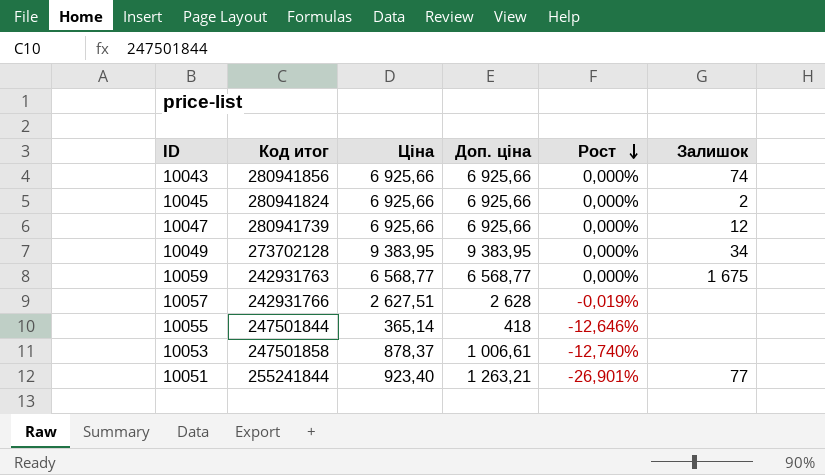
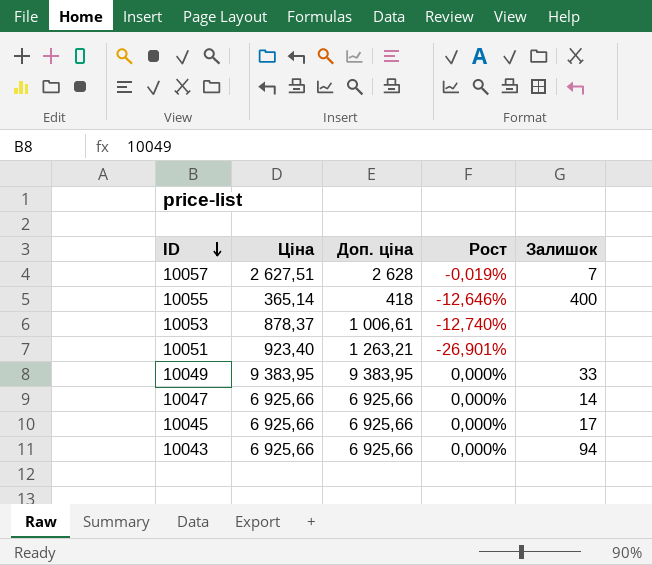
row order: Рост descending -> ID descending
column Код итог | position: 2 -> none
row 10059: 242931763 | 6 568,77 | 6 568,77 | 0,000% | 1 675 -> none
10057 | Залишок: none -> 7
10055 | Залишок: none -> 400
10051 | Залишок: 77 -> none
10049 | Залишок: 34 -> 33
10047 | Залишок: 12 -> 14
10045 | Залишок: 2 -> 17
10043 | Залишок: 74 -> 94

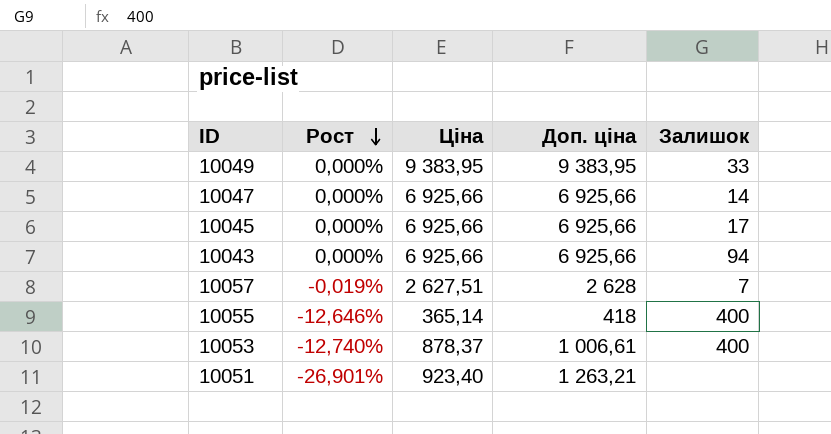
row order: ID descending -> Рост descending
column Рост | position: 4 -> 2
10053 | Залишок: none -> 400

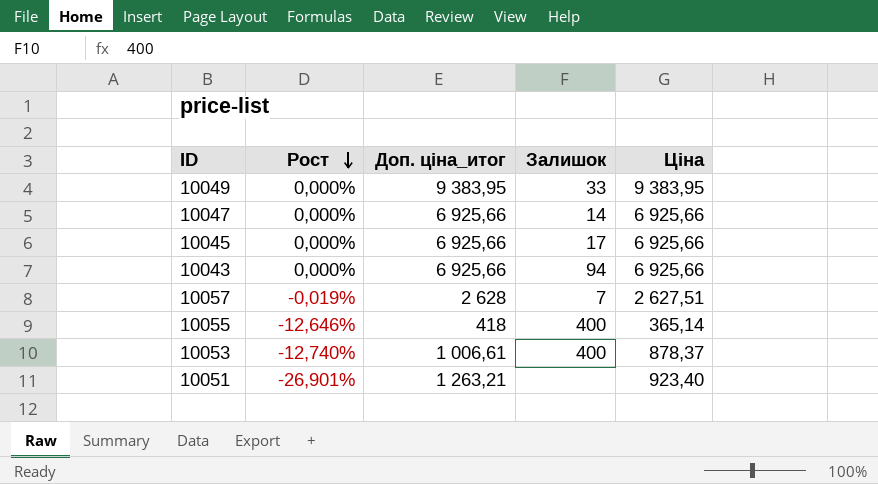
column name: Доп. ціна -> Доп. ціна_итог
column Ціна | position: 3 -> 5

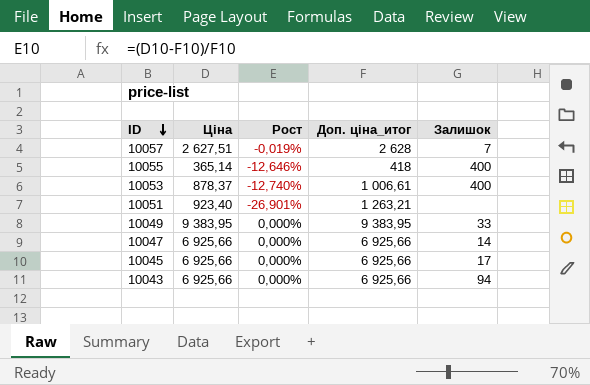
row order: Рост descending -> ID descending
column Ціна | position: 5 -> 2

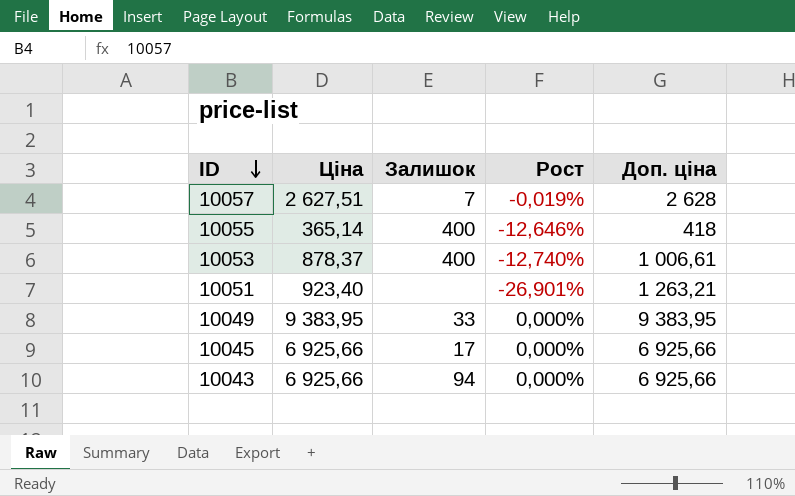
column Залишок | position: 5 -> 3
column name: Доп. ціна_итог -> Доп. ціна
row 10047: 6 925,66 | 0,000% | 6 925,66 | 14 -> none

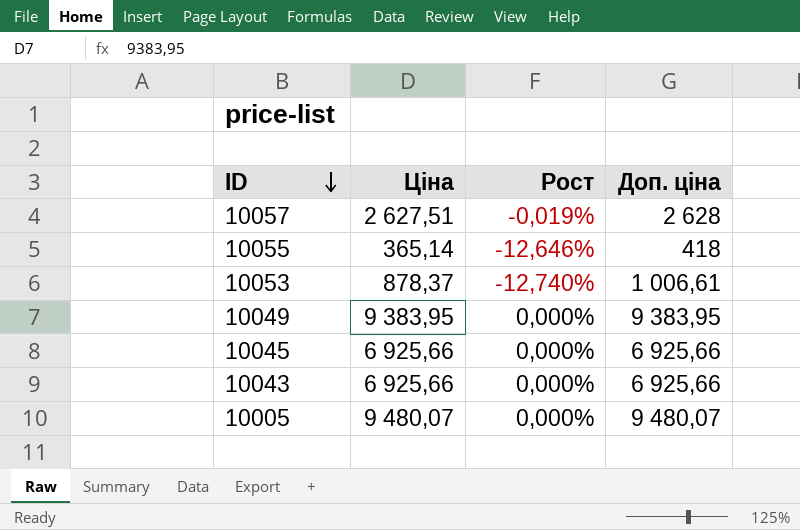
column Залишок | position: 3 -> none
row 10051: 923,40 | none | -26,901% | 1 263,21 -> none
row 10005: none -> 9 480,07 | 0,000% | 9 480,07

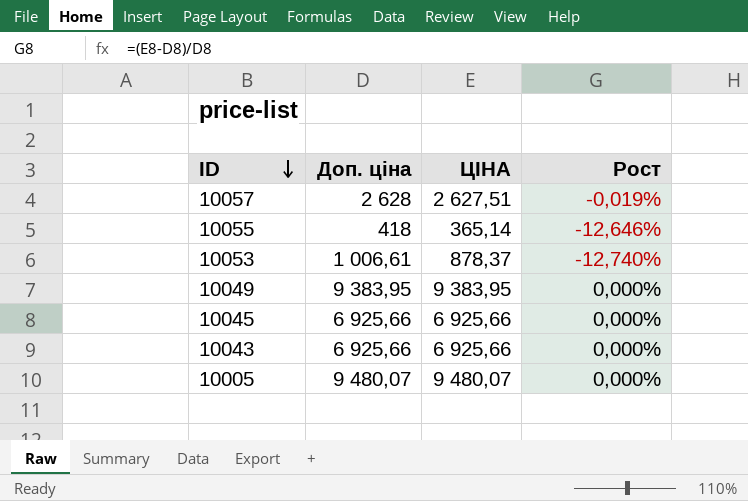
column Доп. ціна | position: 4 -> 2
column name: Ціна -> ЦІНА

